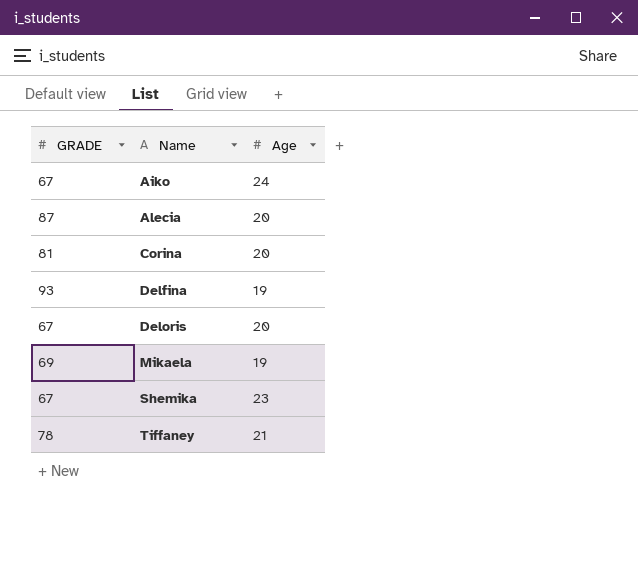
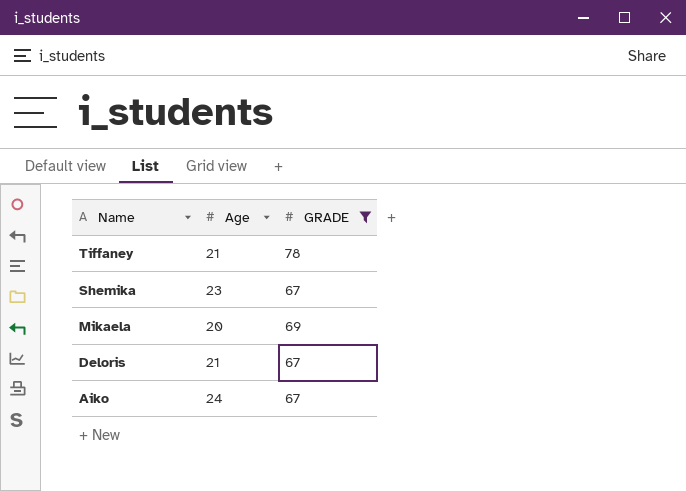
filter: none -> GRADE <= 78
row order: Name ascending -> Name descending
column GRADE | position: 1 -> 3
Mikaela | Age: 19 -> 20
Deloris | Age: 20 -> 21

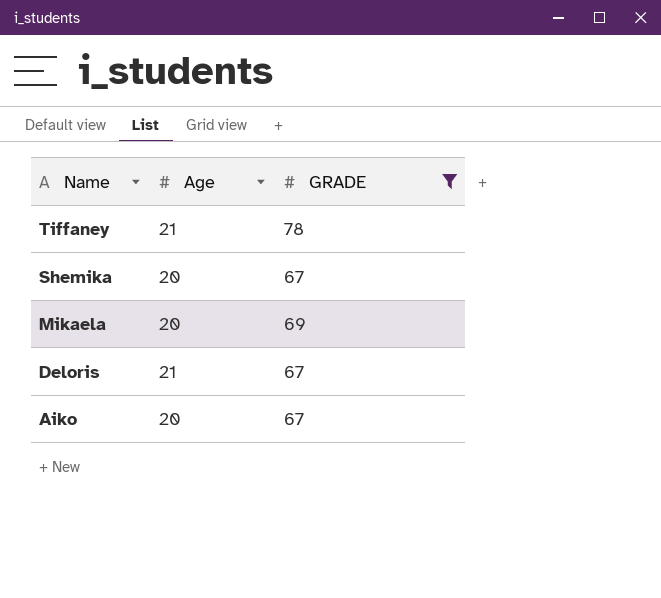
Shemika | Age: 23 -> 20
Aiko | Age: 24 -> 20

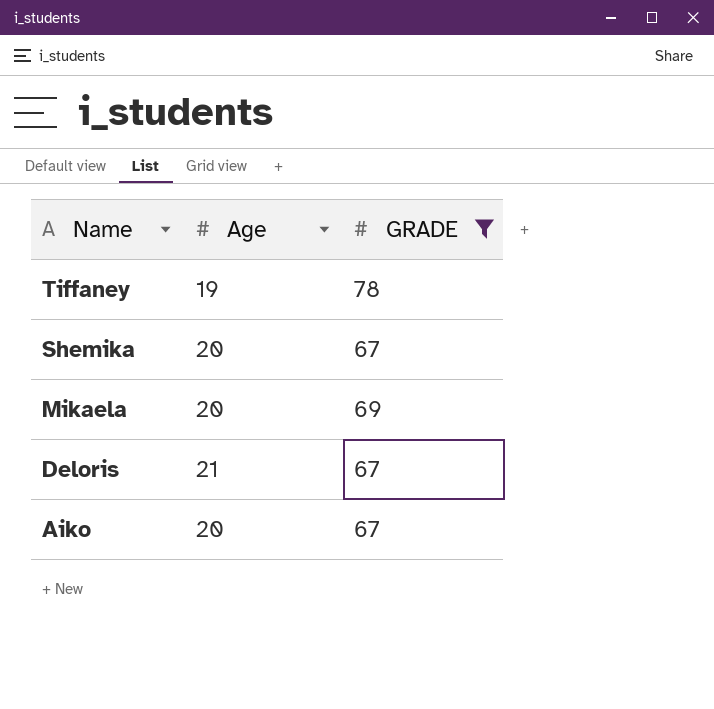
Tiffaney | Age: 21 -> 19

